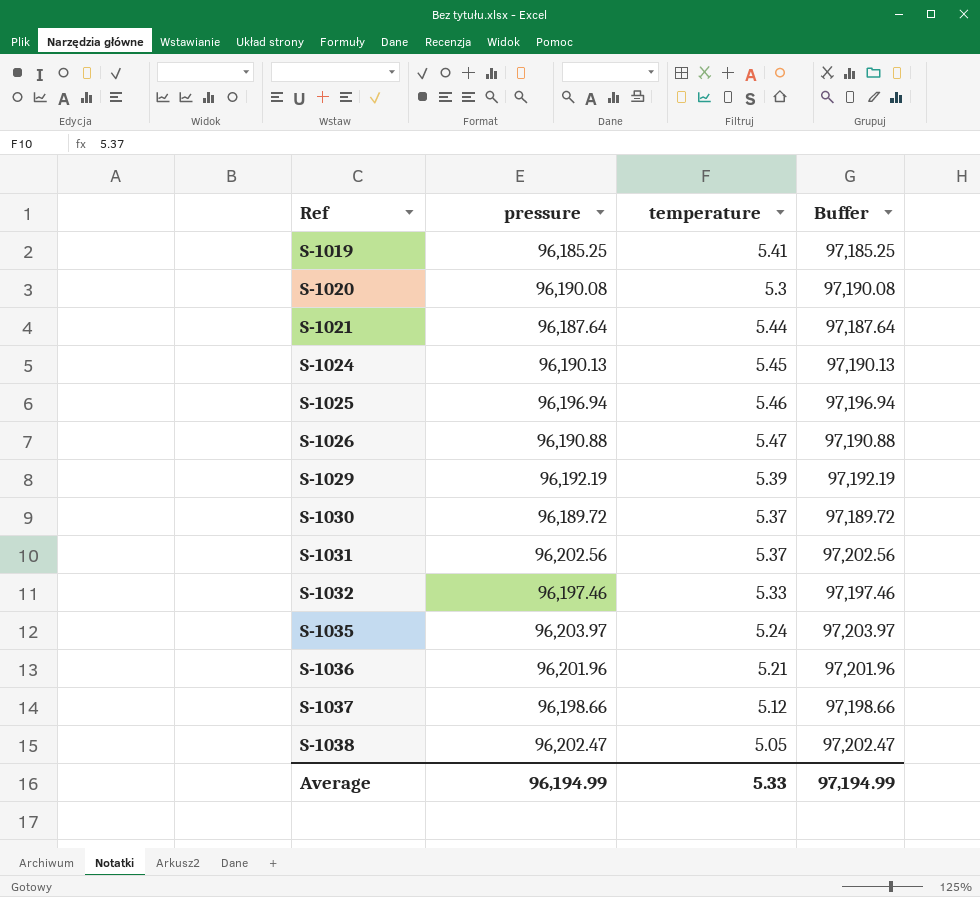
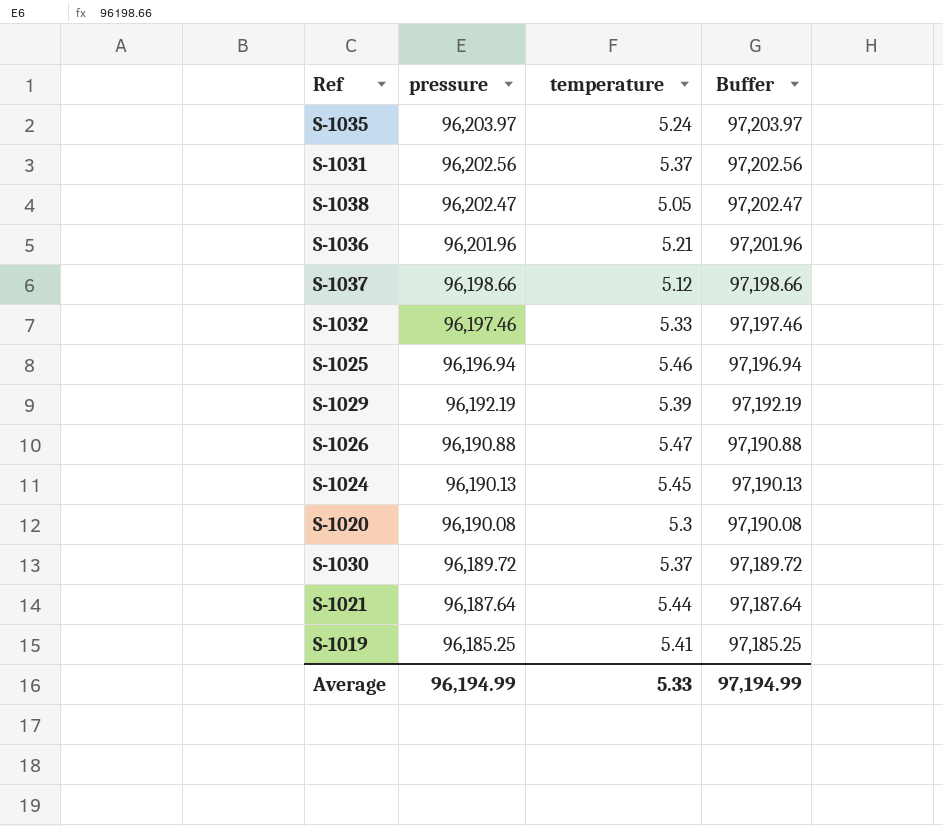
row order: Ref ascending -> pressure descending

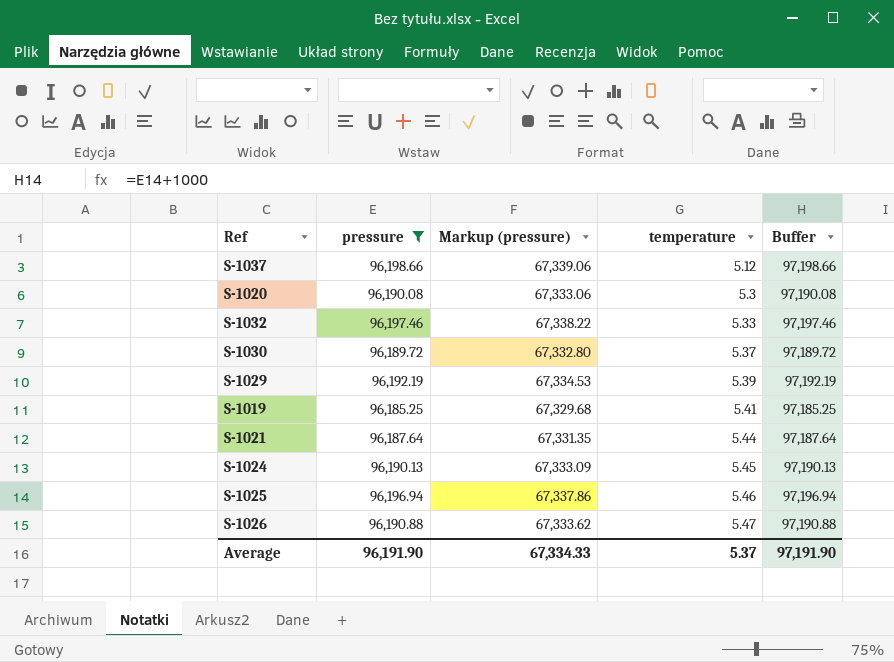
filter: none -> pressure <= 96,198.66
row order: pressure descending -> temperature ascending
column Markup (pressure) | formula: none -> [pressure] * 0.7
Average | pressure: 96,194.99 -> 96,191.90
Average | temperature: 5.33 -> 5.37
Average | Buffer: 97,194.99 -> 97,191.90

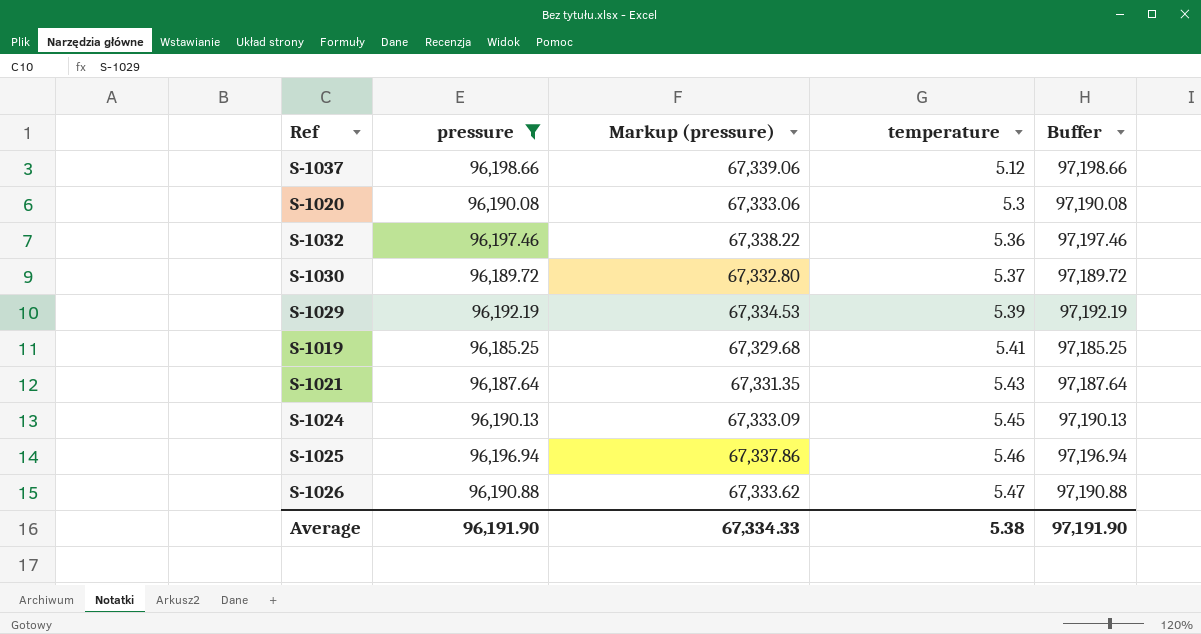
S-1032 | temperature: 5.33 -> 5.36
S-1021 | temperature: 5.44 -> 5.43
Average | temperature: 5.37 -> 5.38

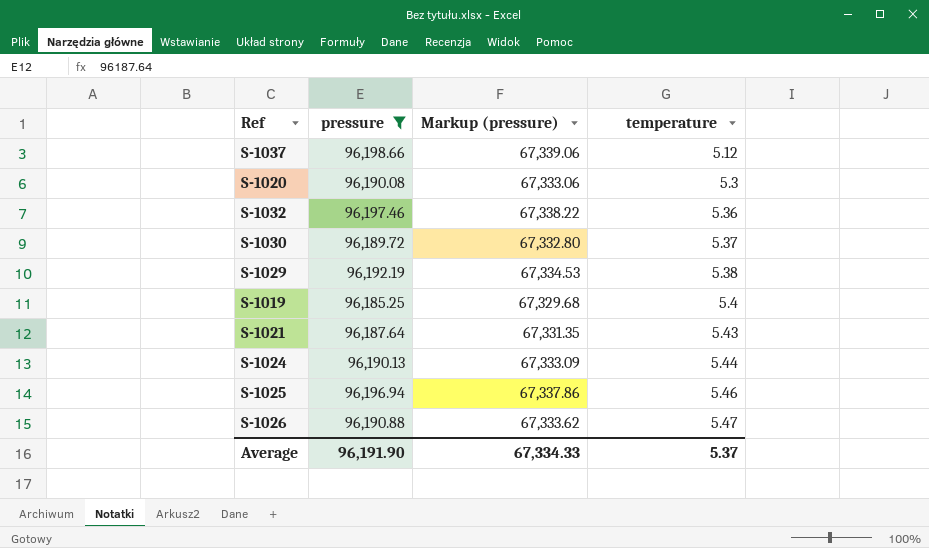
column Buffer | formula: [pressure] + 1000 -> none
S-1029 | temperature: 5.39 -> 5.38
S-1019 | temperature: 5.41 -> 5.4
S-1024 | temperature: 5.45 -> 5.44
Average | temperature: 5.38 -> 5.37

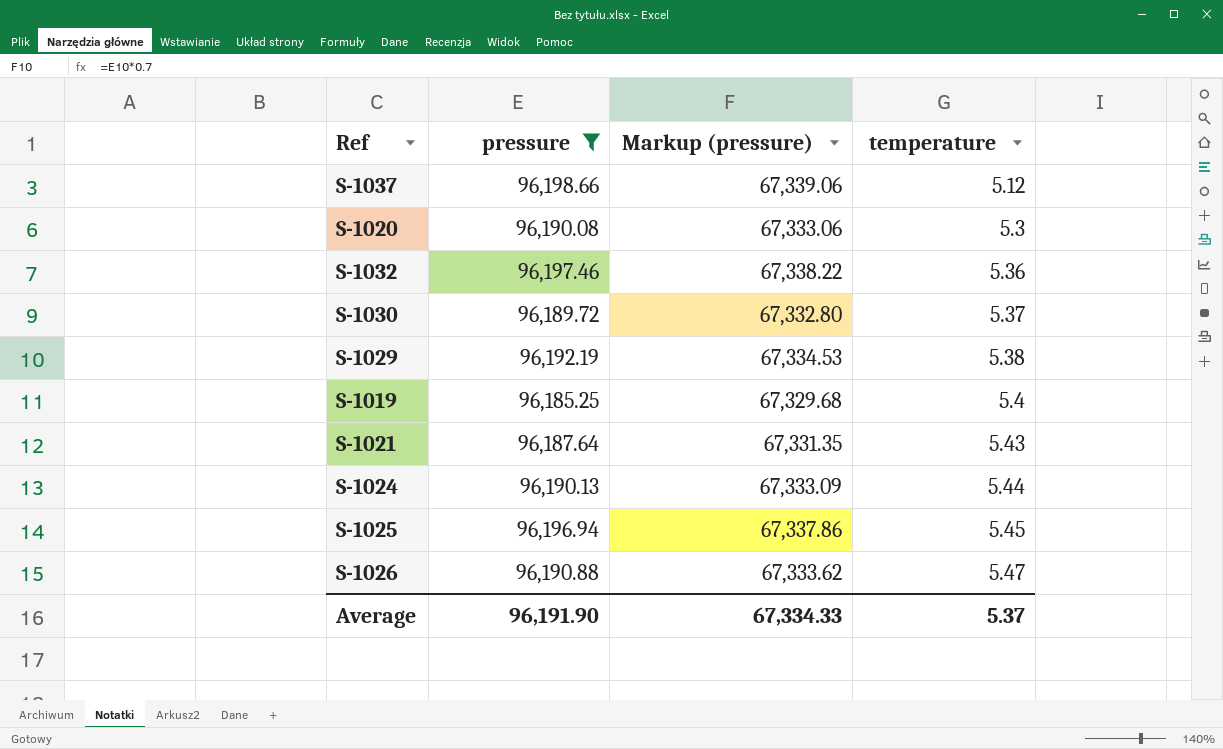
S-1025 | temperature: 5.46 -> 5.45

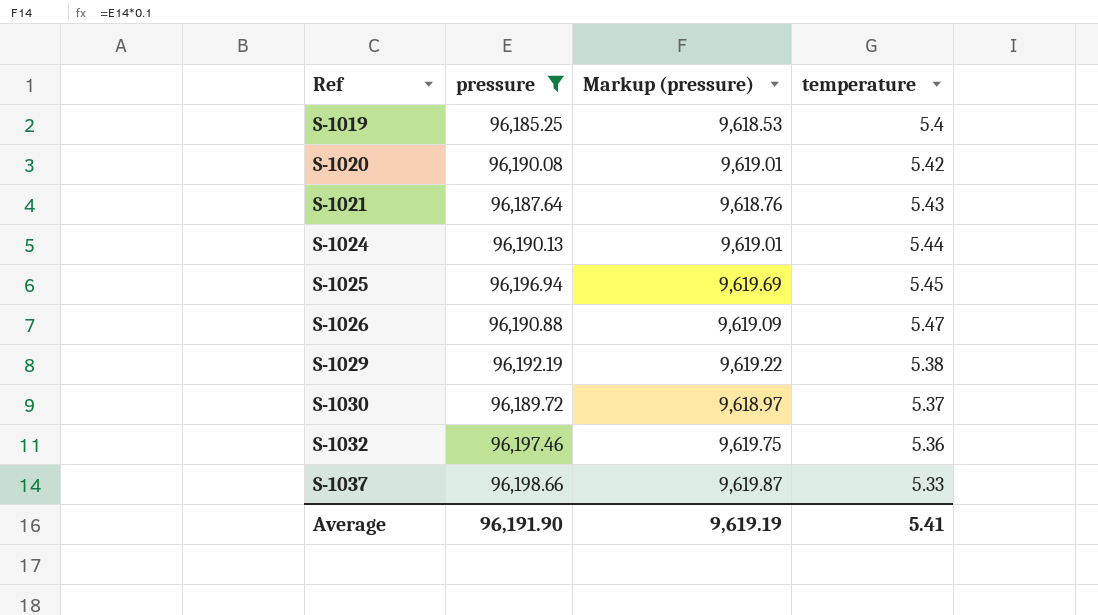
row order: temperature ascending -> Ref ascending
column Markup (pressure) | formula: [pressure] * 0.7 -> [pressure] * 0.1
S-1020 | temperature: 5.3 -> 5.42
S-1037 | temperature: 5.12 -> 5.33
Average | Markup (pressure): 67,334.33 -> 9,619.19
Average | temperature: 5.37 -> 5.41

